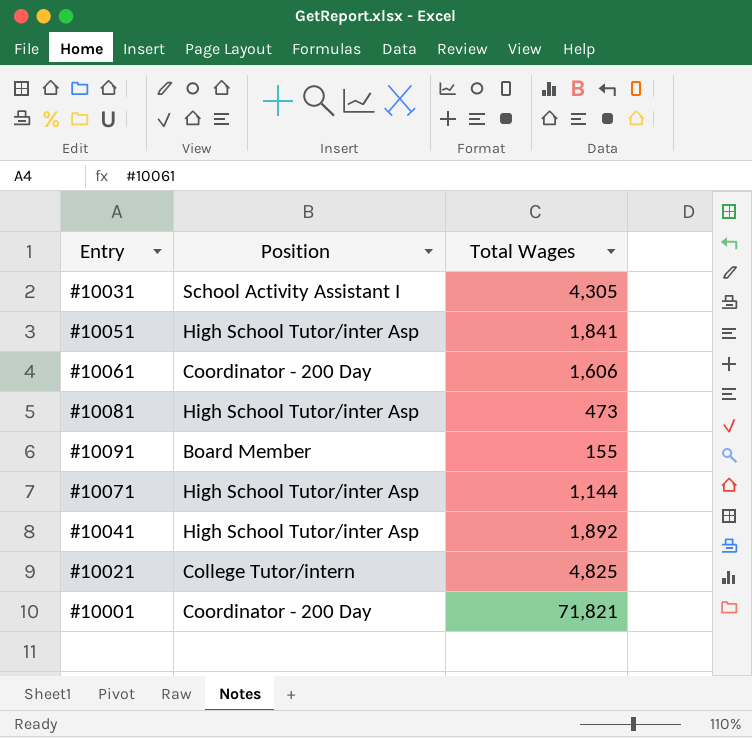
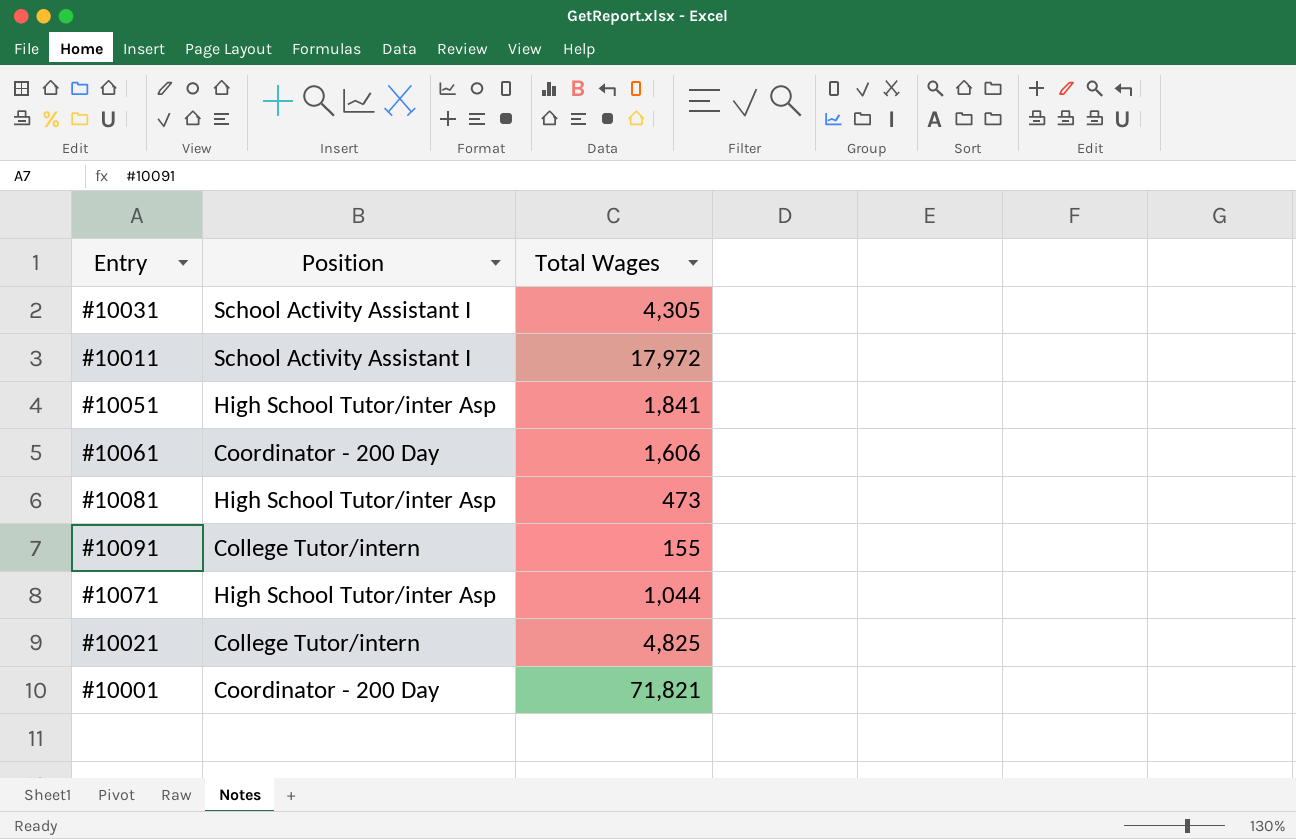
row #10041: High School Tutor/inter Asp | 1,892 -> none
row #10011: none -> School Activity Assistant I | 17,972
#10091 | Position: Board Member -> College Tutor/intern
#10071 | Total Wages: 1,144 -> 1,044

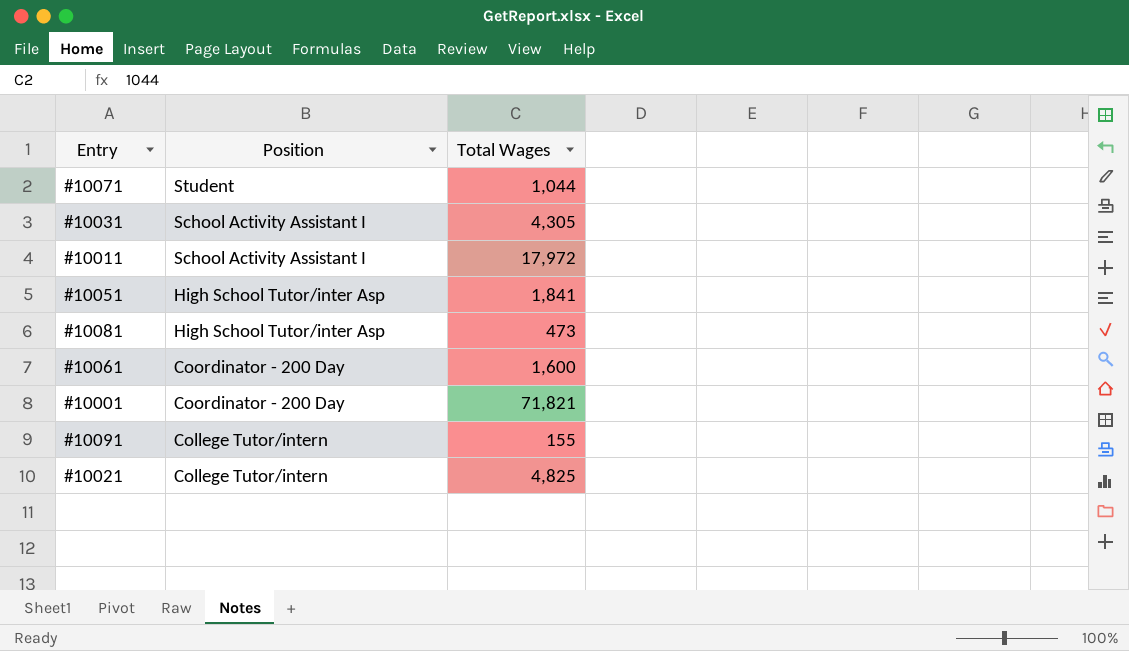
row order: none -> Position descending
#10071 | Position: High School Tutor/inter Asp -> Student
#10061 | Total Wages: 1,606 -> 1,600

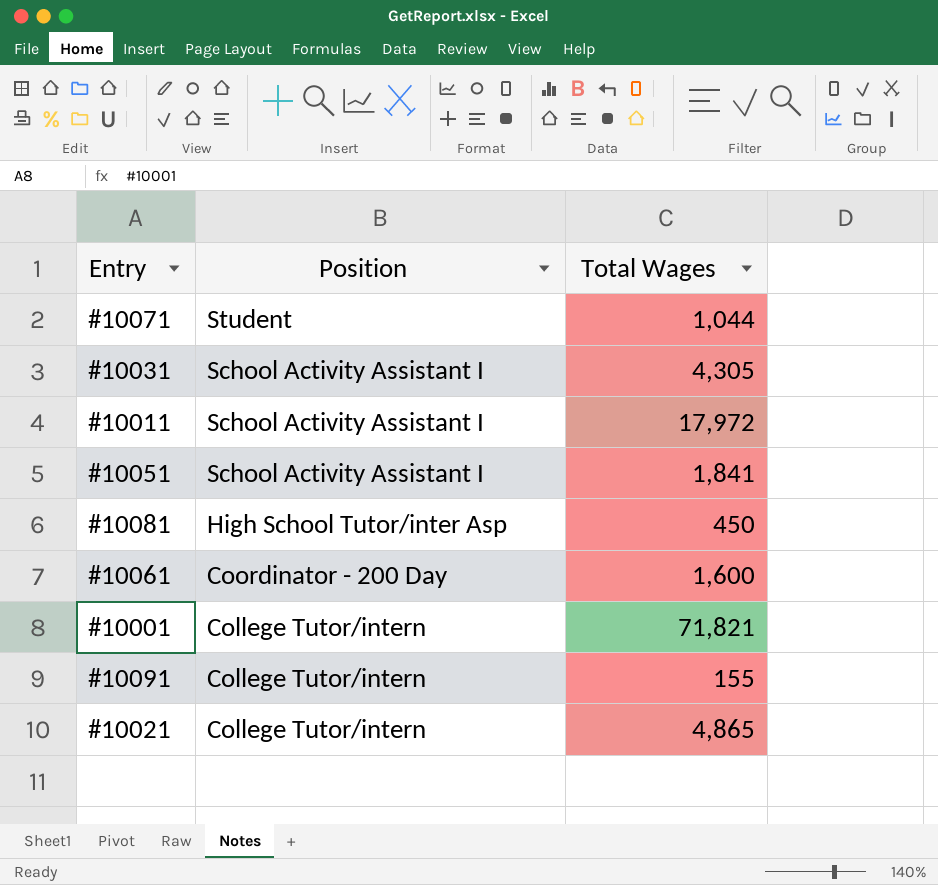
#10051 | Position: High School Tutor/inter Asp -> School Activity Assistant I
#10081 | Total Wages: 473 -> 450
#10001 | Position: Coordinator - 200 Day -> College Tutor/intern
#10021 | Total Wages: 4,825 -> 4,865

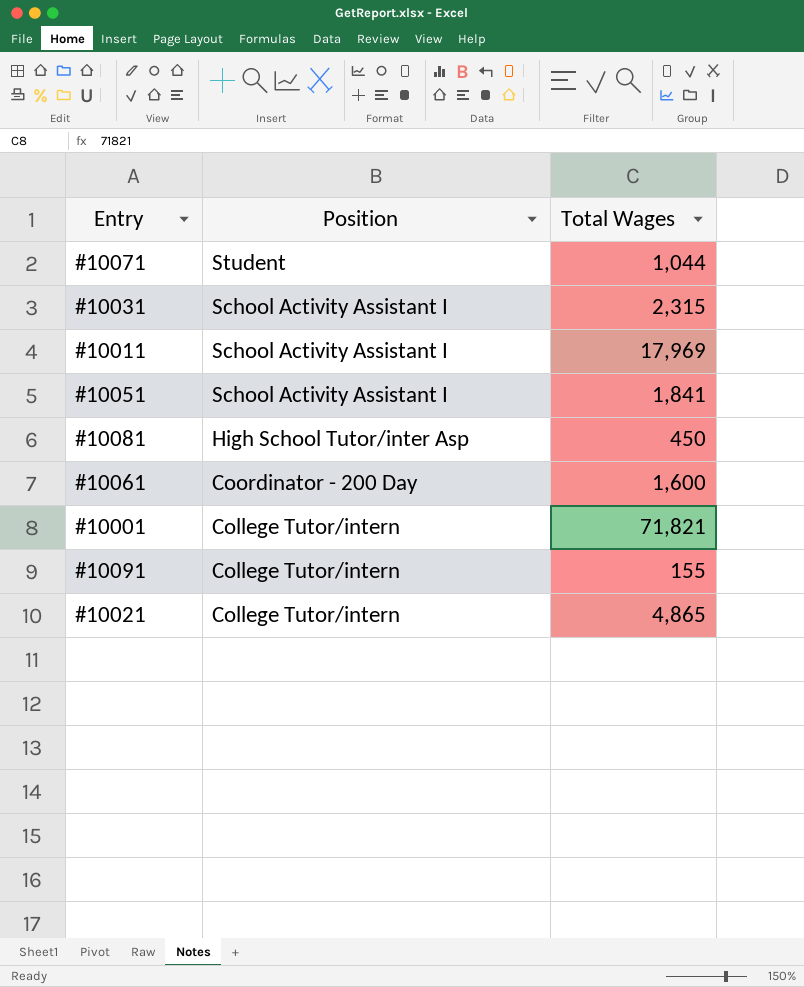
#10031 | Total Wages: 4,305 -> 2,315
#10011 | Total Wages: 17,972 -> 17,969

